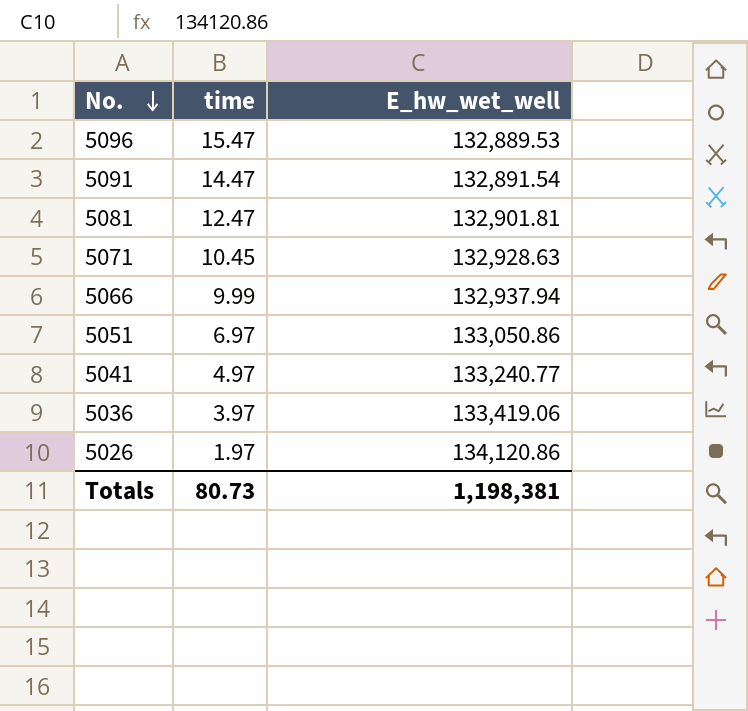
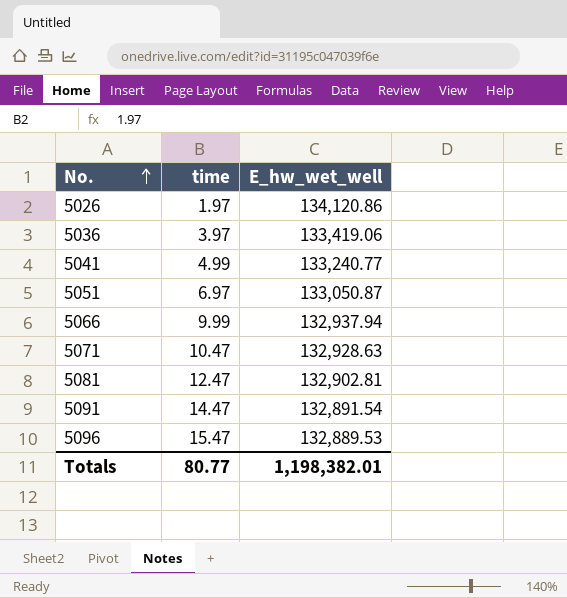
row order: No. descending -> No. ascending
5041 | time: 4.97 -> 4.99
5051 | E_hw_wet_well: 133,050.86 -> 133,050.87
5071 | time: 10.45 -> 10.47
5081 | E_hw_wet_well: 132,901.81 -> 132,902.81
Totals | time: 80.73 -> 80.77
Totals | E_hw_wet_well: 1,198,381 -> 1,198,382.01

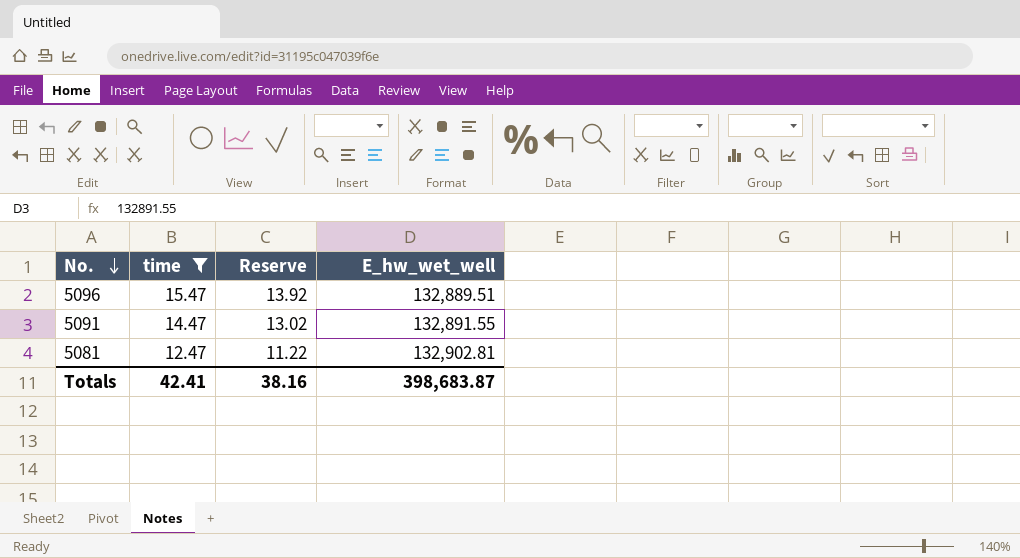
filter: none -> time >= 12.47
row order: No. ascending -> No. descending
column Reserve | formula: none -> [time] * 0.9
5096 | E_hw_wet_well: 132,889.53 -> 132,889.51
5091 | E_hw_wet_well: 132,891.54 -> 132,891.55
Totals | time: 80.77 -> 42.41
Totals | E_hw_wet_well: 1,198,382.01 -> 398,683.87

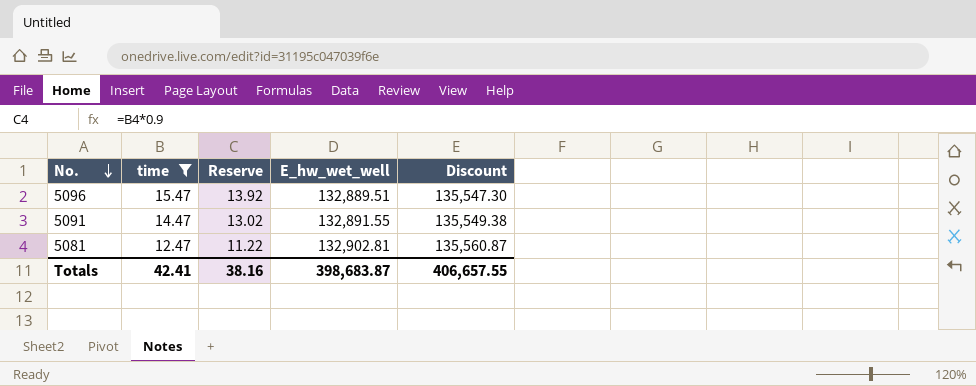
column Discount | formula: none -> [E_hw_wet_well] * 1.02

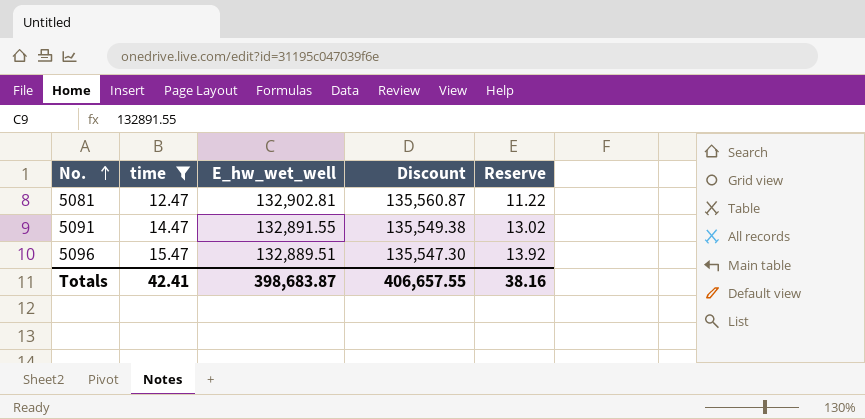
row order: No. descending -> No. ascending
column Reserve | position: 3 -> 5

